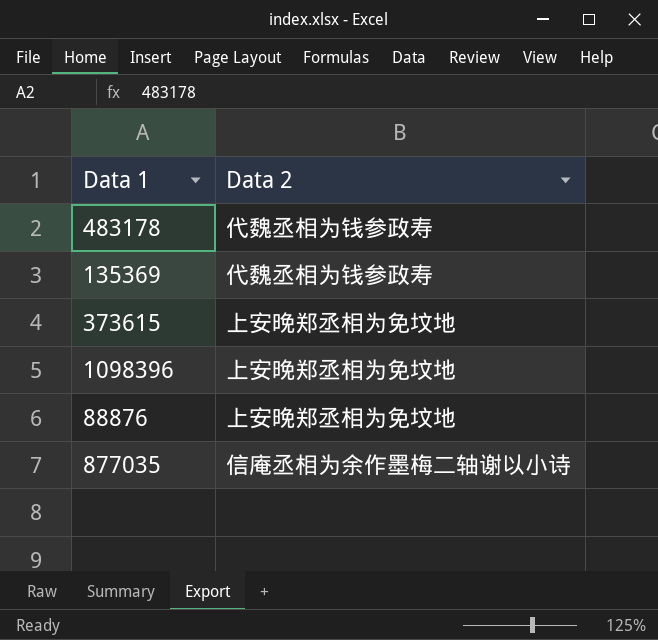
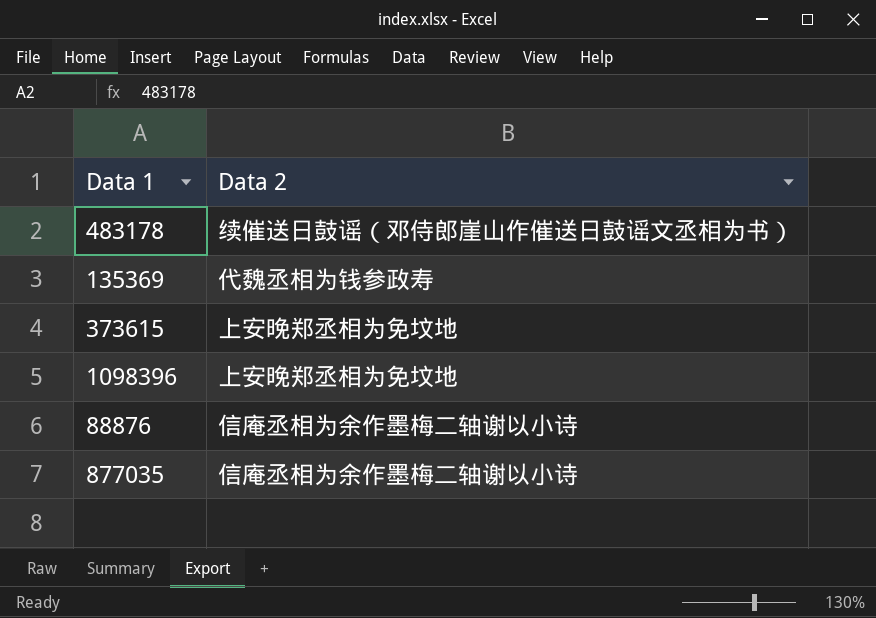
483178 | Data 2: 代魏丞相为钱参政寿 -> 续催送日鼓谣（邓侍郎崖山作催送日鼓谣文丞相为书）
88876 | Data 2: 上安晚郑丞相为免坟地 -> 信庵丞相为余作墨梅二轴谢以小诗

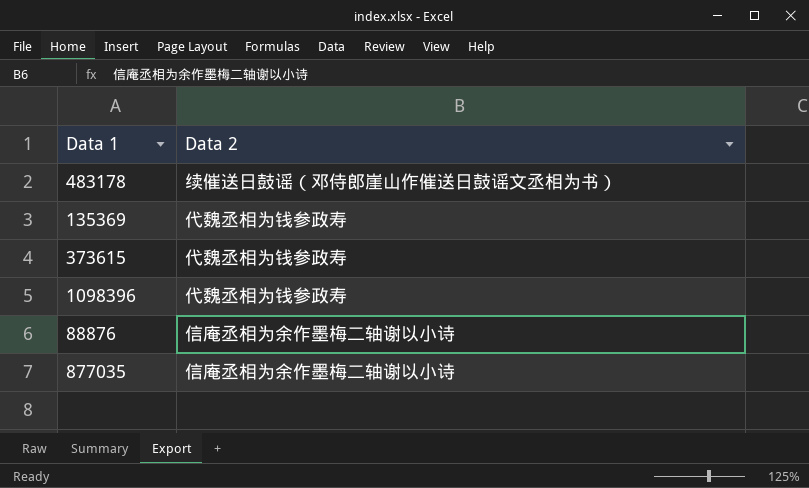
373615 | Data 2: 上安晚郑丞相为免坟地 -> 代魏丞相为钱参政寿
1098396 | Data 2: 上安晚郑丞相为免坟地 -> 代魏丞相为钱参政寿

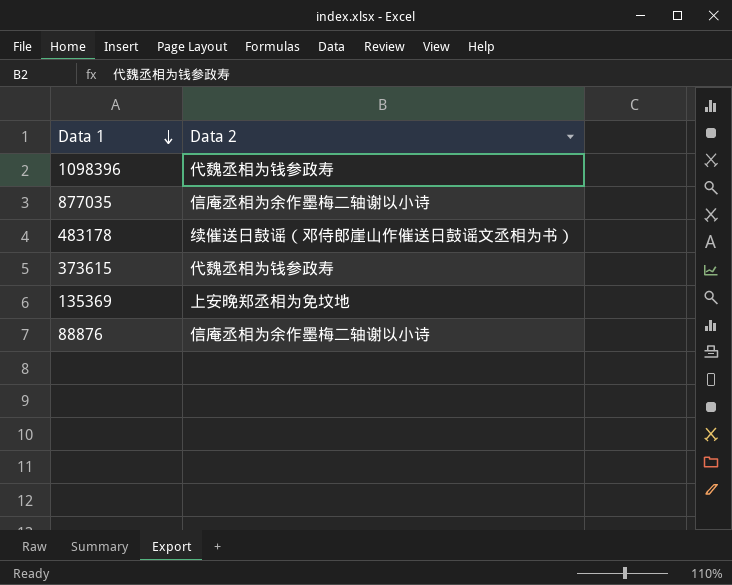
row order: none -> Data 1 descending
135369 | Data 2: 代魏丞相为钱参政寿 -> 上安晚郑丞相为免坟地

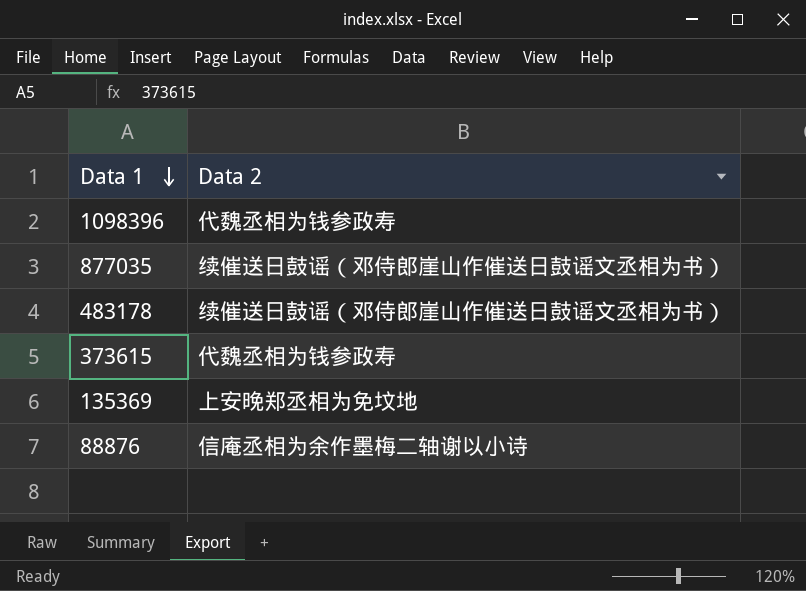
877035 | Data 2: 信庵丞相为余作墨梅二轴谢以小诗 -> 续催送日鼓谣（邓侍郎崖山作催送日鼓谣文丞相为书）

